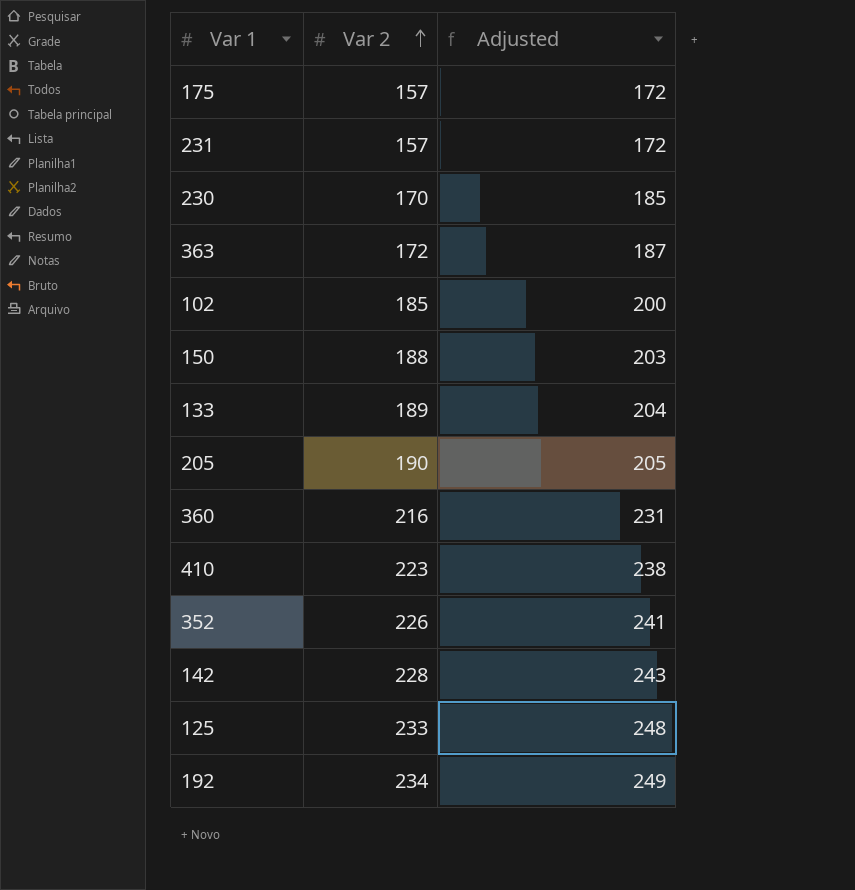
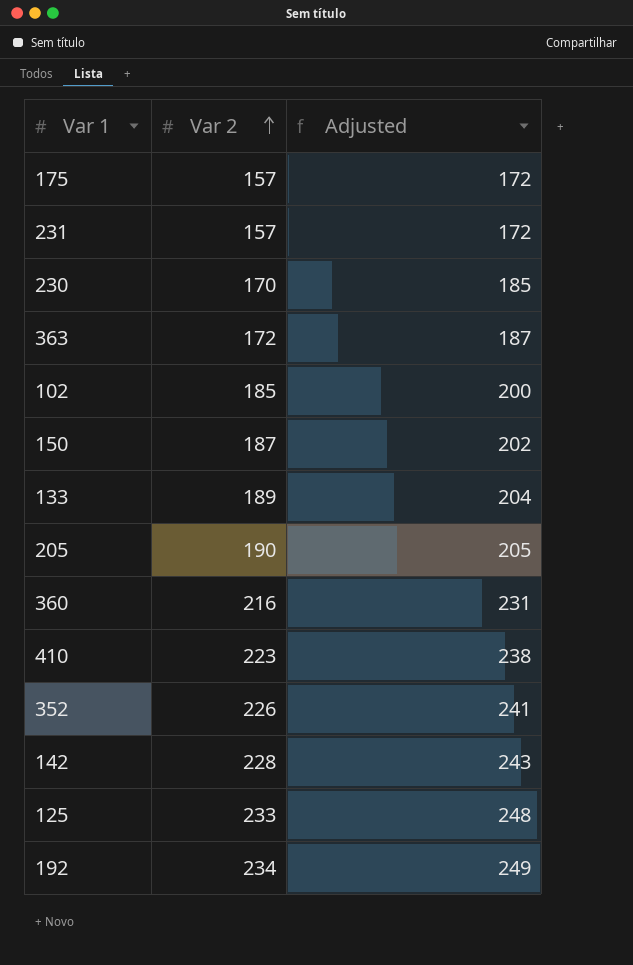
150 | Var 2: 188 -> 187
150 | Adjusted: 203 -> 202

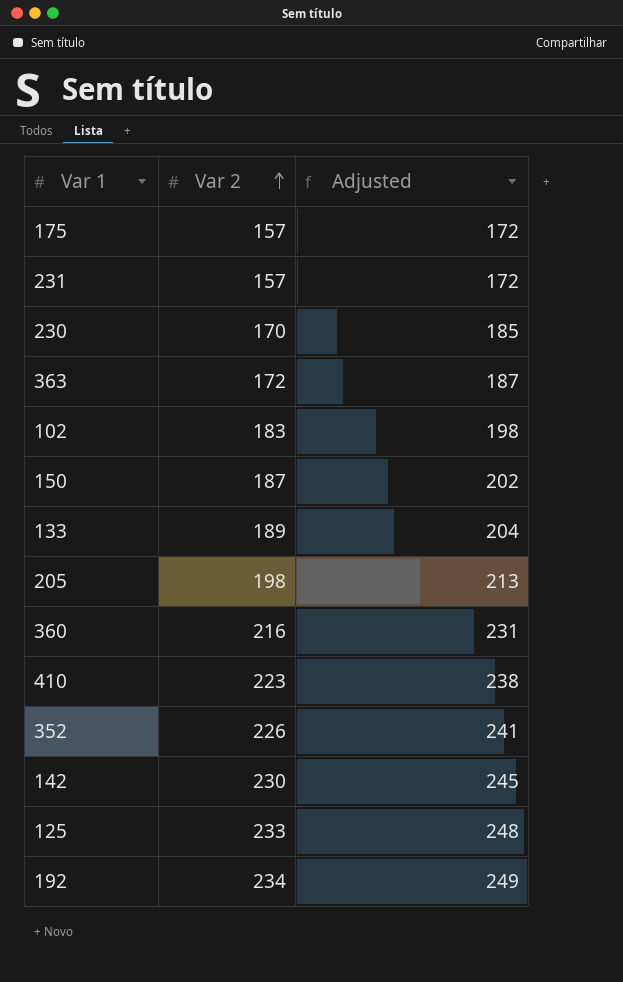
102 | Var 2: 185 -> 183
102 | Adjusted: 200 -> 198
205 | Var 2: 190 -> 198
205 | Adjusted: 205 -> 213
142 | Var 2: 228 -> 230
142 | Adjusted: 243 -> 245

